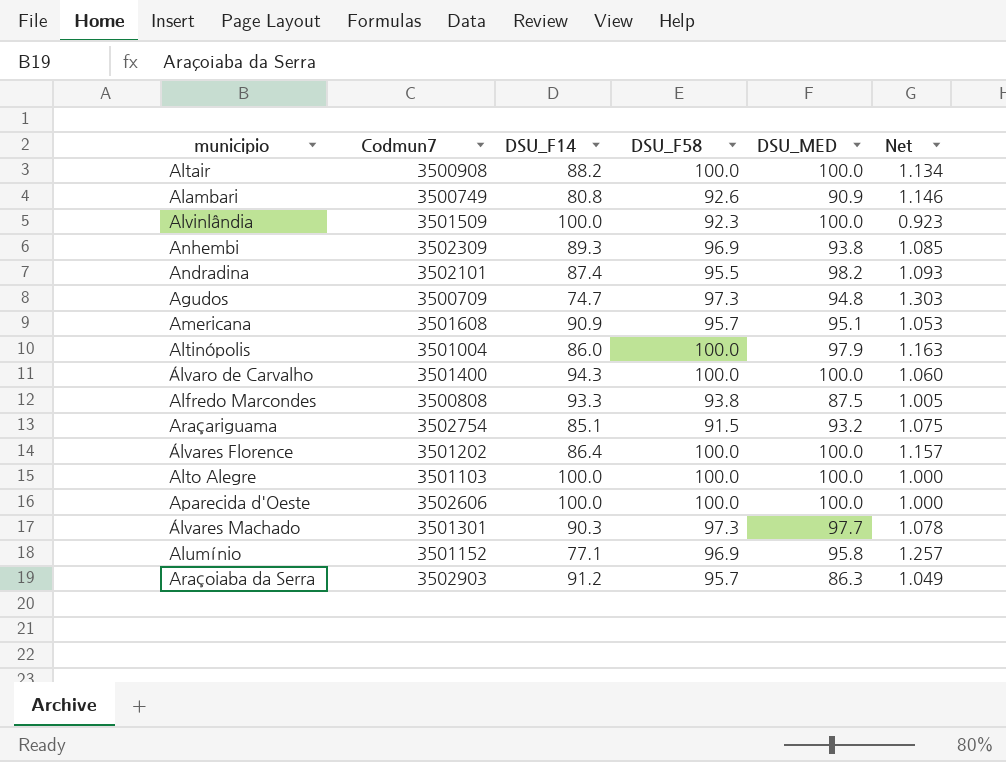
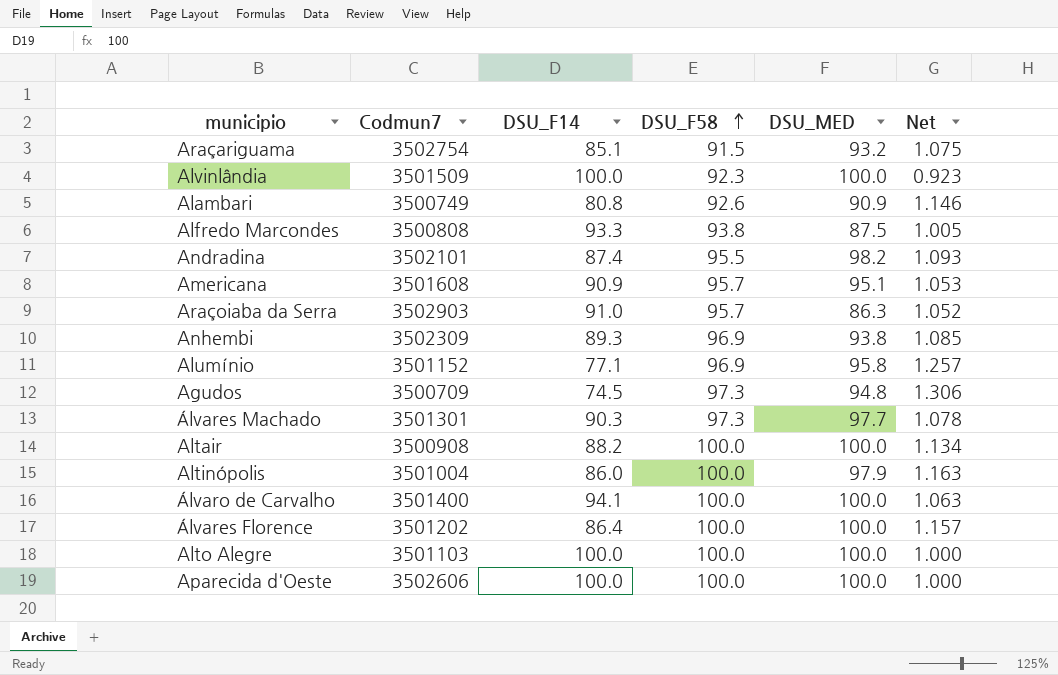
row order: none -> DSU_F58 ascending
Araçoiaba da Serra | DSU_F14: 91.2 -> 91.0
Araçoiaba da Serra | Net: 1.049 -> 1.052
Agudos | DSU_F14: 74.7 -> 74.5
Agudos | Net: 1.303 -> 1.306
Álvaro de Carvalho | DSU_F14: 94.3 -> 94.1
Álvaro de Carvalho | Net: 1.060 -> 1.063

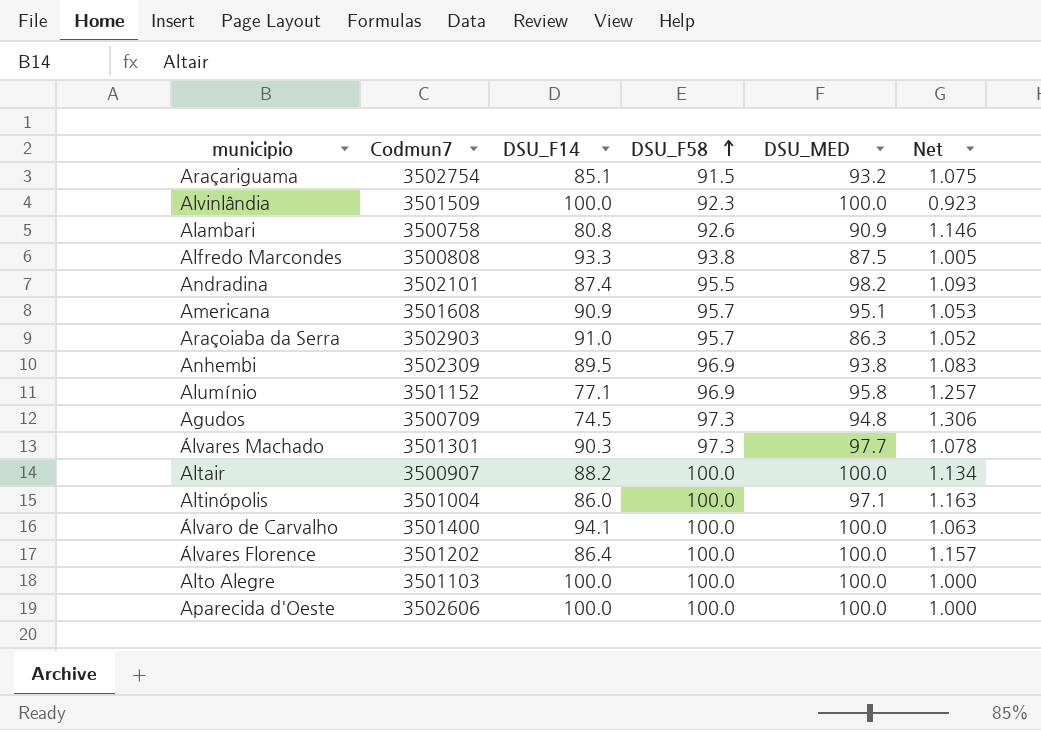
Alambari | Codmun7: 3500749 -> 3500758
Anhembi | DSU_F14: 89.3 -> 89.5
Anhembi | Net: 1.085 -> 1.083
Altair | Codmun7: 3500908 -> 3500907
Altinópolis | DSU_MED: 97.9 -> 97.1

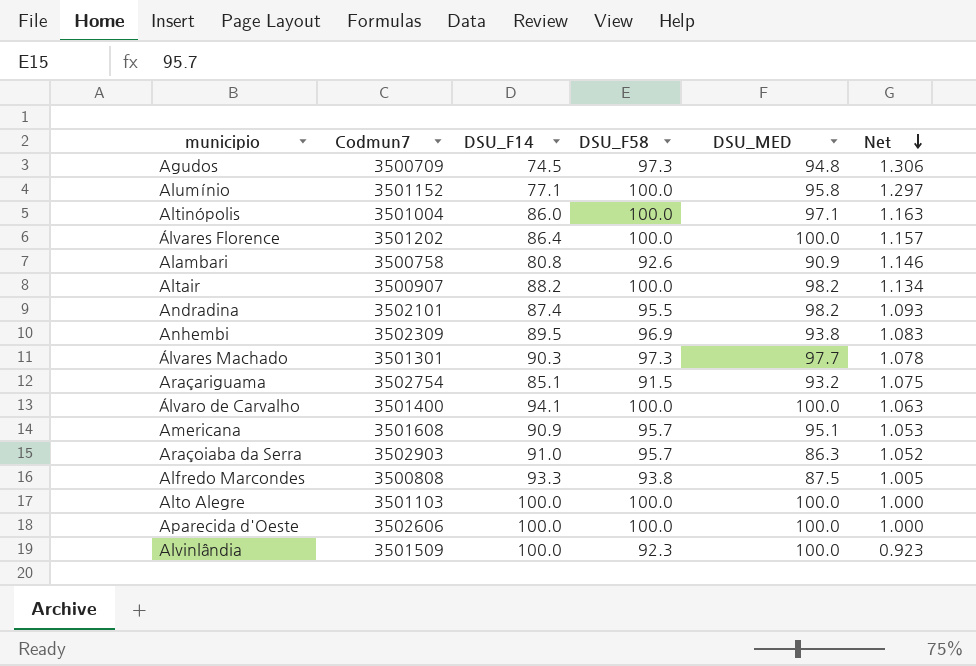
row order: DSU_F58 ascending -> Net descending
Alumínio | DSU_F58: 96.9 -> 100.0
Alumínio | Net: 1.257 -> 1.297
Altair | DSU_MED: 100.0 -> 98.2

